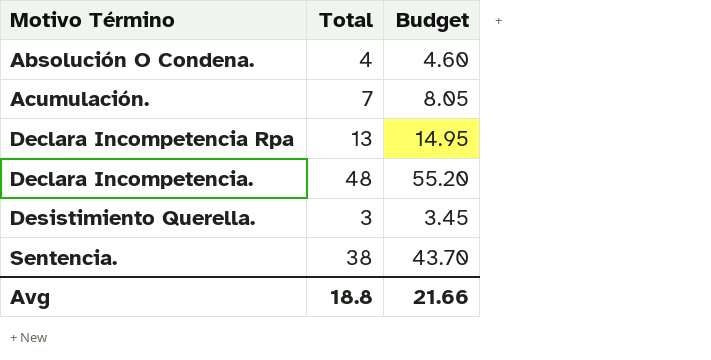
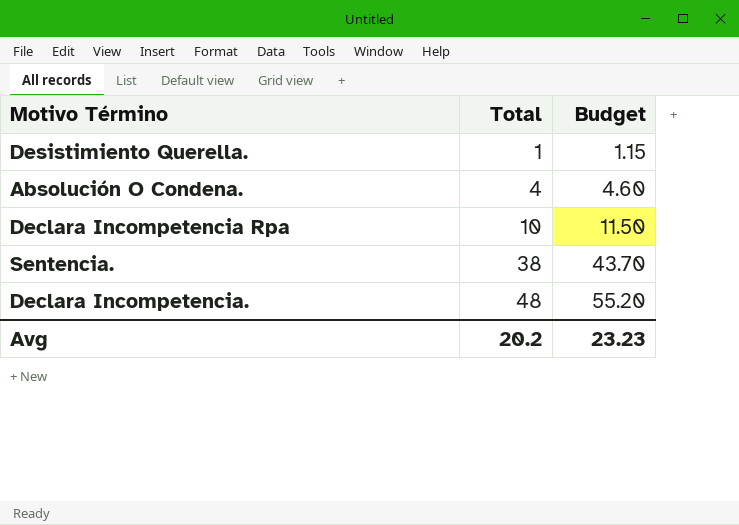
row order: Motivo Término ascending -> Total ascending
row Acumulación.: 7 | 8.05 -> none
Desistimiento Querella. | Total: 3 -> 1
Desistimiento Querella. | Budget: 3.45 -> 1.15
Declara Incompetencia Rpa | Total: 13 -> 10
Declara Incompetencia Rpa | Budget: 14.95 -> 11.50
Avg | Total: 18.8 -> 20.2
Avg | Budget: 21.66 -> 23.23

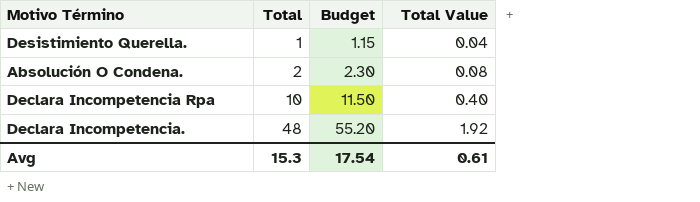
column Total Value | formula: none -> [Total] * 0.04
row Sentencia.: 38 | 43.70 -> none
Absolución O Condena. | Total: 4 -> 2
Absolución O Condena. | Budget: 4.60 -> 2.30
Avg | Total: 20.2 -> 15.3
Avg | Budget: 23.23 -> 17.54

